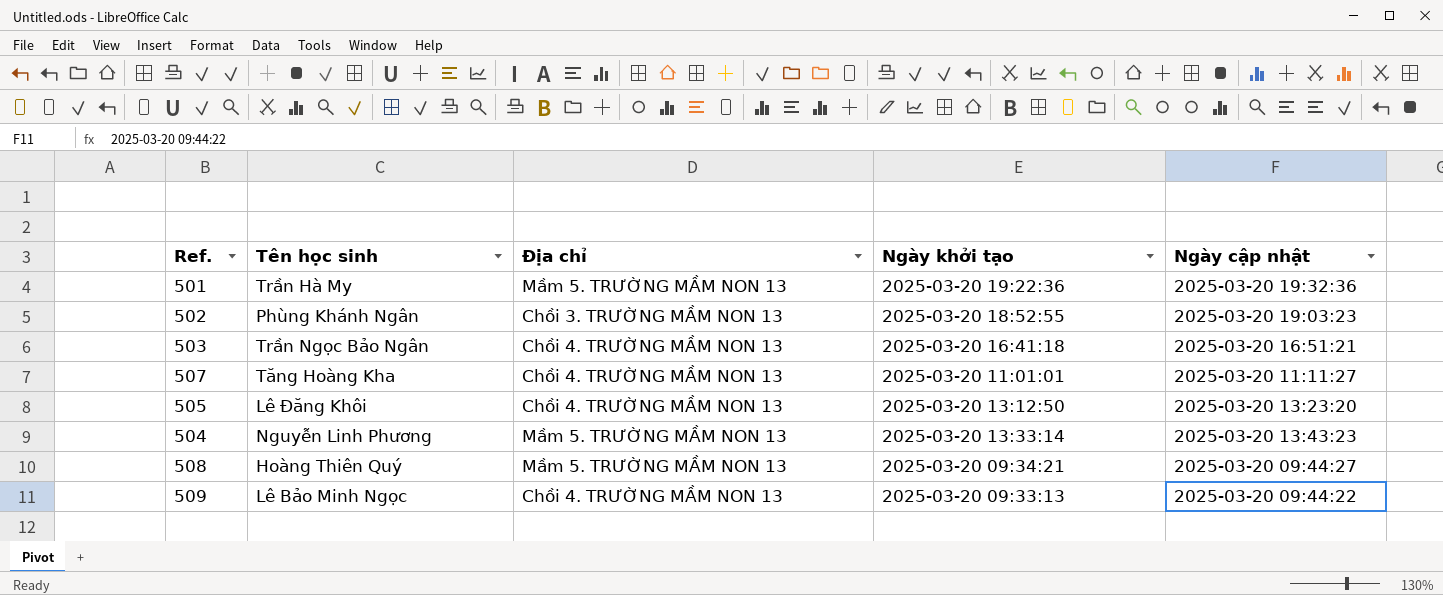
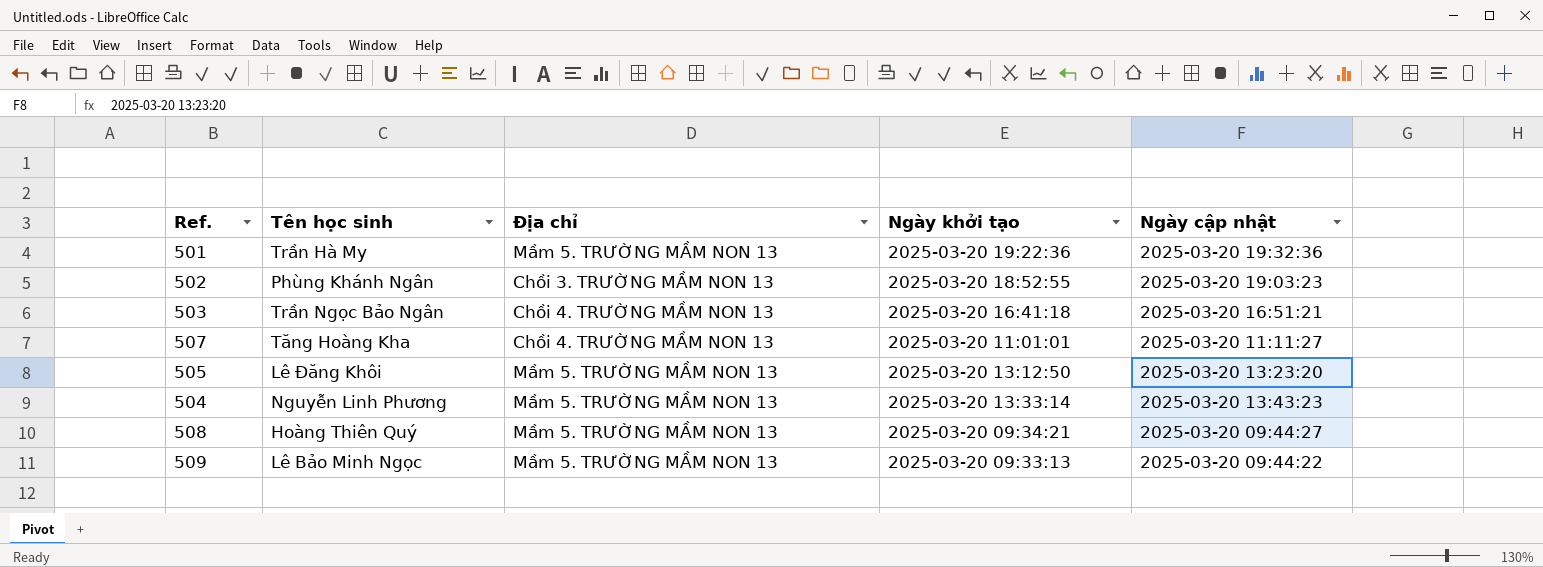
505 | Địa chỉ: Chồi 4. TRƯỜNG MẦM NON 13 -> Mầm 5. TRƯỜNG MẦM NON 13
509 | Địa chỉ: Chồi 4. TRƯỜNG MẦM NON 13 -> Mầm 5. TRƯỜNG MẦM NON 13

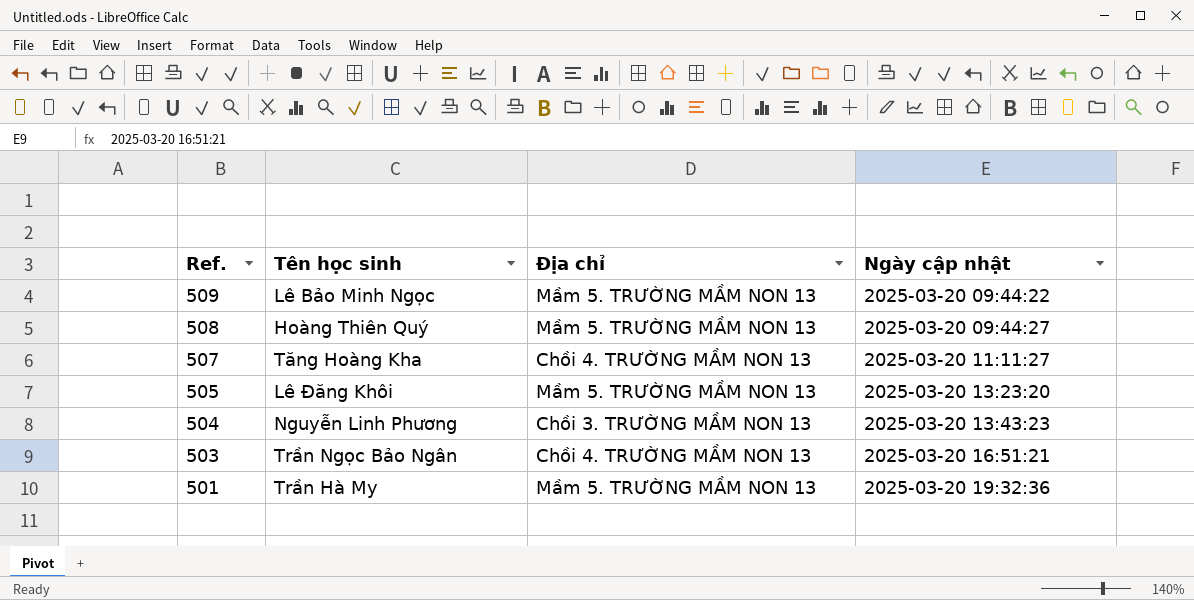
row order: none -> Ref. descending
column Ngày khởi tạo | position: 4 -> none
row 502: Phùng Khánh Ngân | Chồi 3. TRƯỜNG MẦM NON 13 | 2025-03-20 18:52:55 | 2025-03-20 19:03:23 -> none
504 | Địa chỉ: Mầm 5. TRƯỜNG MẦM NON 13 -> Chồi 3. TRƯỜNG MẦM NON 13

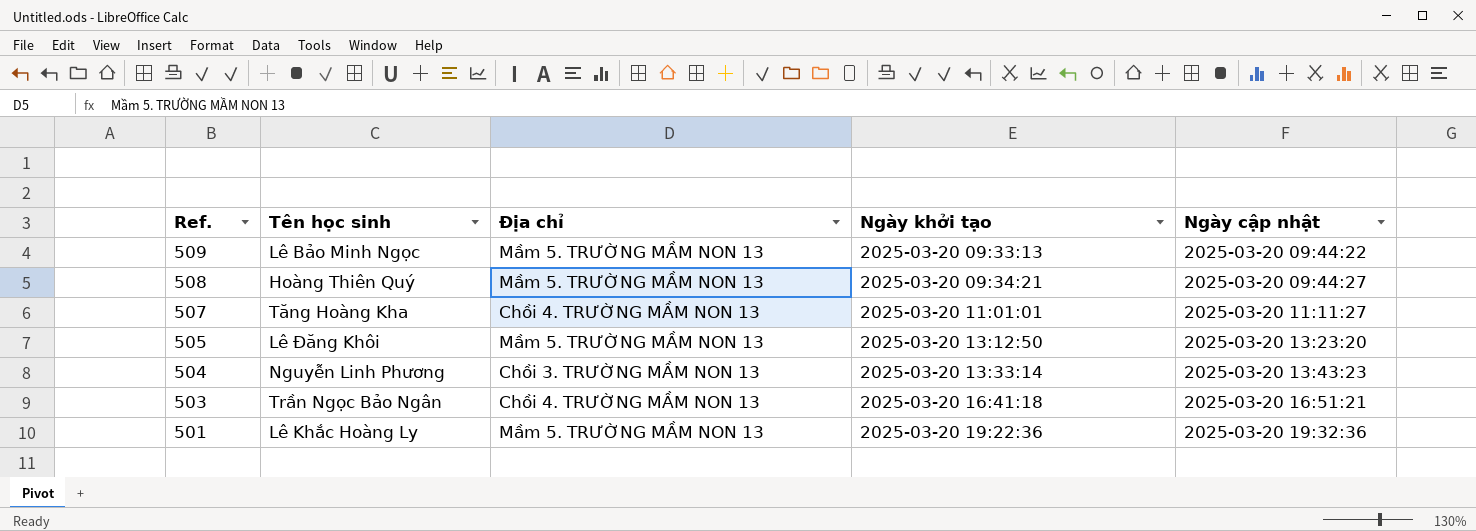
column Ngày khởi tạo | position: none -> 4
501 | Tên học sinh: Trần Hà My -> Lê Khắc Hoàng Ly

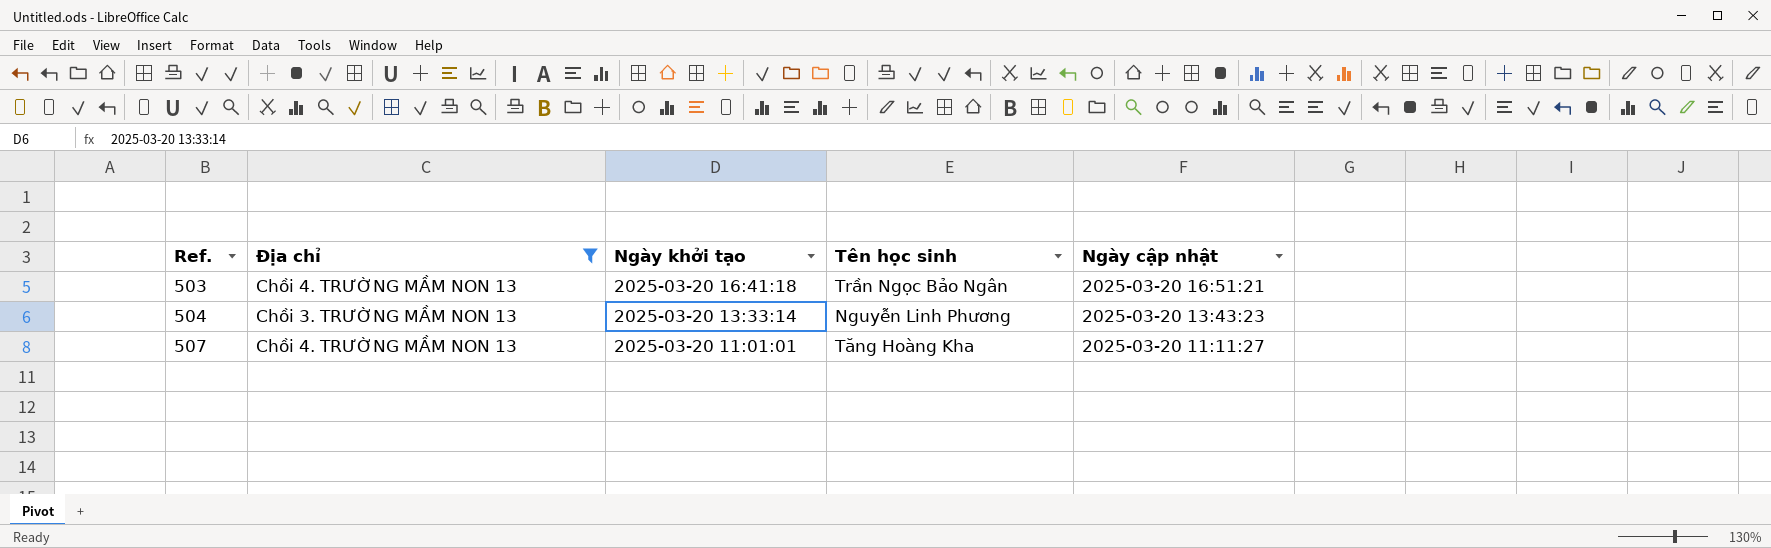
filter: none -> Địa chỉ != Mầm 5. TRƯỜNG MẦM NON 13
row order: Ref. descending -> Ref. ascending
column Tên học sinh | position: 2 -> 4

